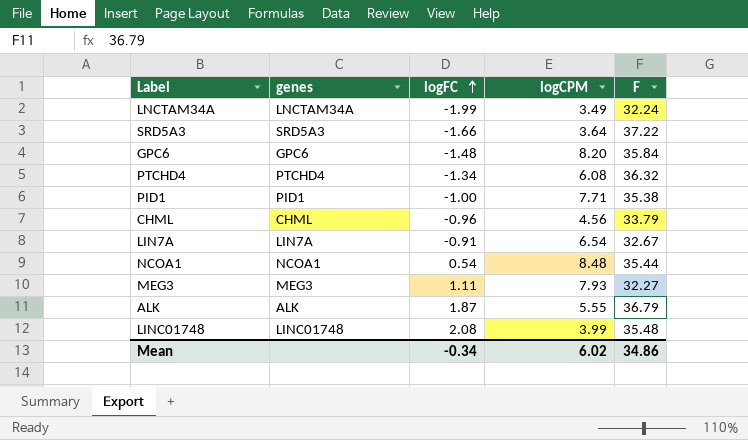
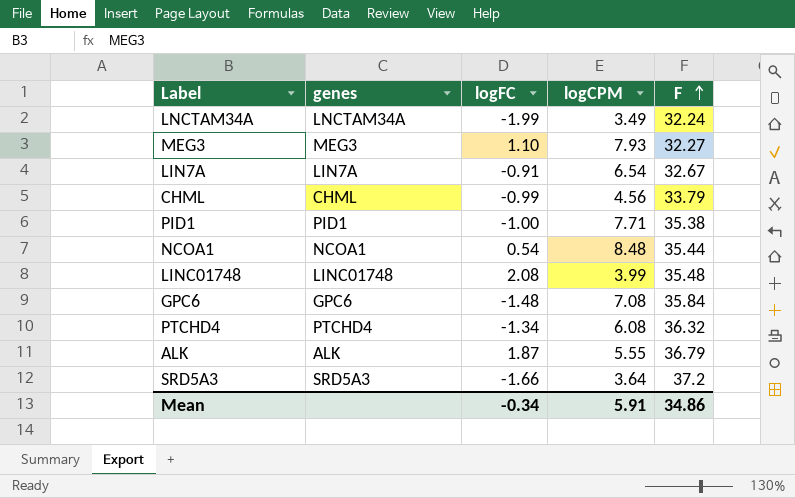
row order: logFC ascending -> F ascending
MEG3 | logFC: 1.11 -> 1.10
CHML | logFC: -0.96 -> -0.99
GPC6 | logCPM: 8.20 -> 7.08
SRD5A3 | F: 37.22 -> 37.2
Mean | logCPM: 6.02 -> 5.91

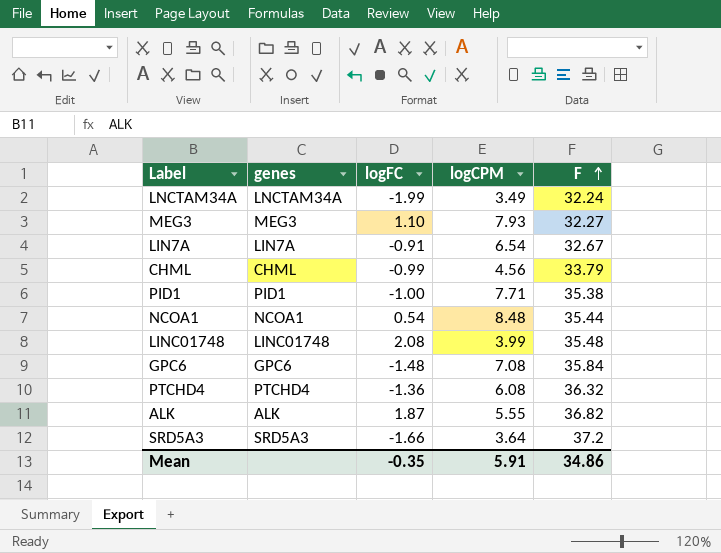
PTCHD4 | logFC: -1.34 -> -1.36
ALK | F: 36.79 -> 36.82
Mean | logFC: -0.34 -> -0.35

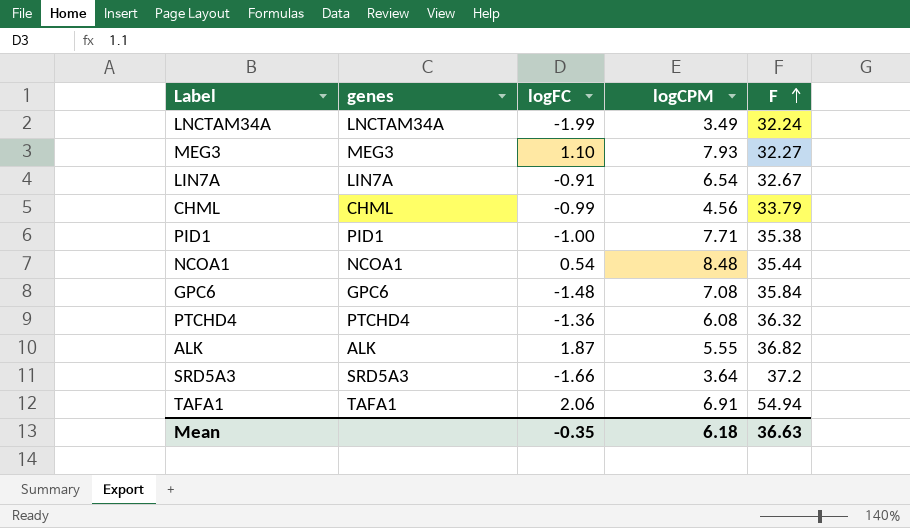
row LINC01748: LINC01748 | 2.08 | 3.99 | 35.48 -> none
row TAFA1: none -> TAFA1 | 2.06 | 6.91 | 54.94
Mean | logCPM: 5.91 -> 6.18
Mean | F: 34.86 -> 36.63

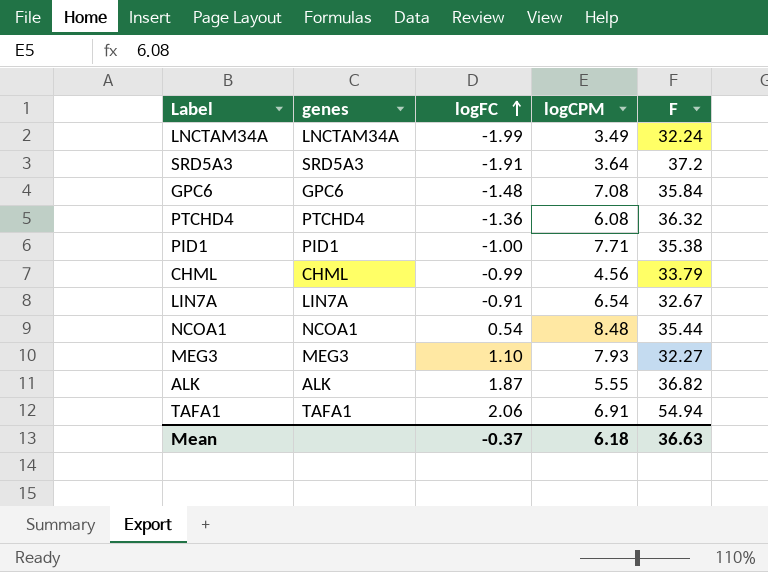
row order: F ascending -> logFC ascending
SRD5A3 | logFC: -1.66 -> -1.91
Mean | logFC: -0.35 -> -0.37

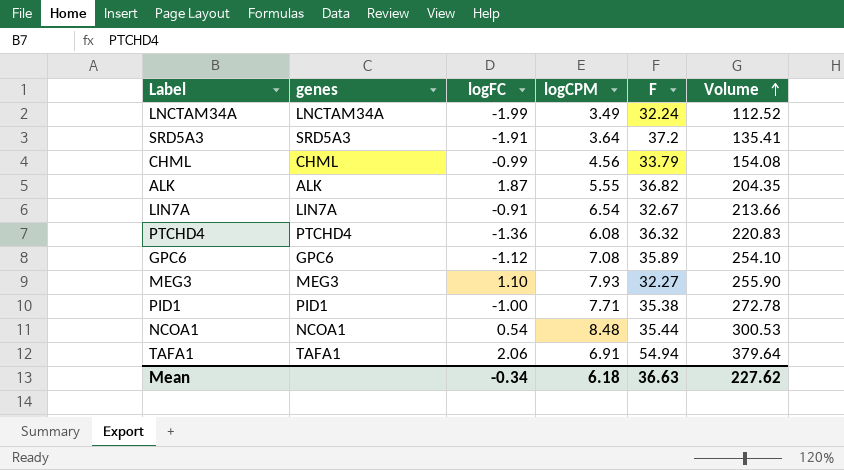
row order: logFC ascending -> Volume ascending
column Volume | formula: none -> [logCPM] * [F]
GPC6 | logFC: -1.48 -> -1.12
GPC6 | F: 35.84 -> 35.89
Mean | logFC: -0.37 -> -0.34

